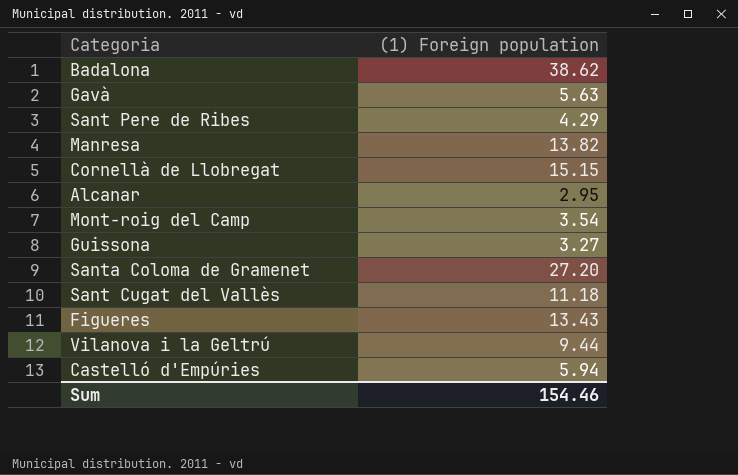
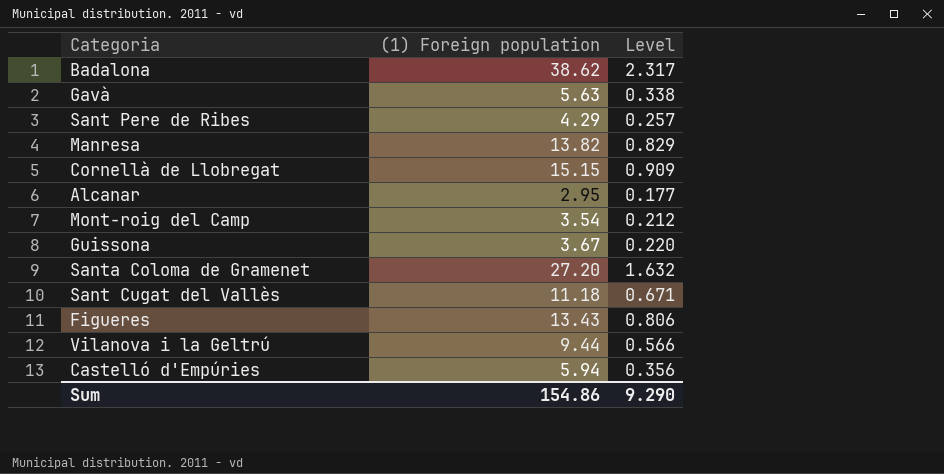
column Level | formula: none -> [(1) Foreign population] * 0.06
Guissona | (1) Foreign population: 3.27 -> 3.67
Sum | (1) Foreign population: 154.46 -> 154.86

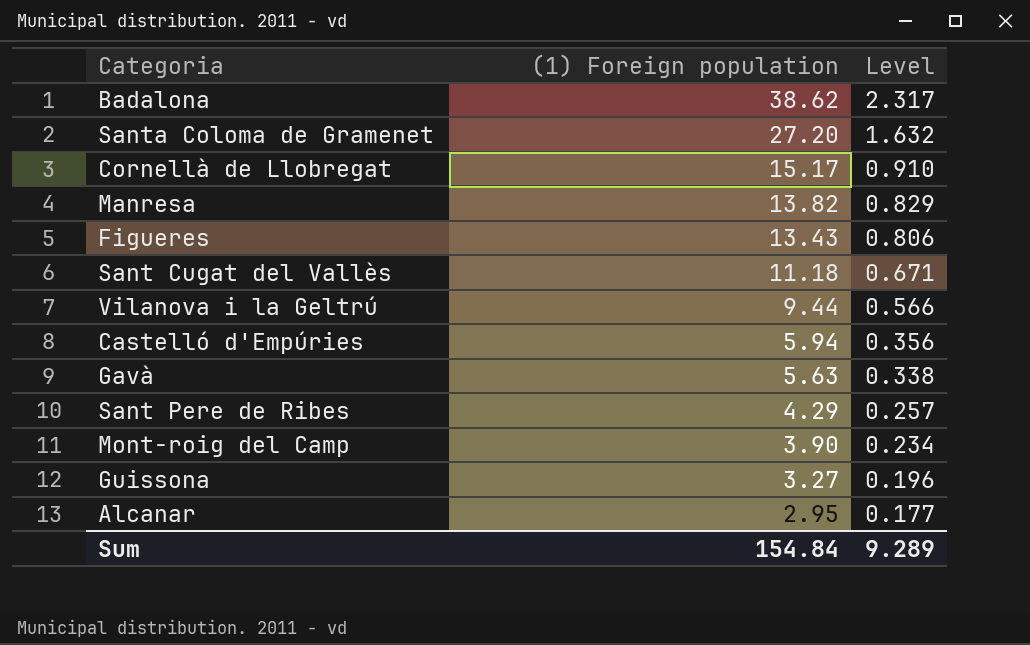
row order: none -> (1) Foreign population descending
Cornellà de Llobregat | (1) Foreign population: 15.15 -> 15.17
Cornellà de Llobregat | Level: 0.909 -> 0.910
Mont-roig del Camp | (1) Foreign population: 3.54 -> 3.90
Mont-roig del Camp | Level: 0.212 -> 0.234
Guissona | (1) Foreign population: 3.67 -> 3.27
Guissona | Level: 0.220 -> 0.196
Sum | (1) Foreign population: 154.86 -> 154.84
Sum | Level: 9.290 -> 9.289

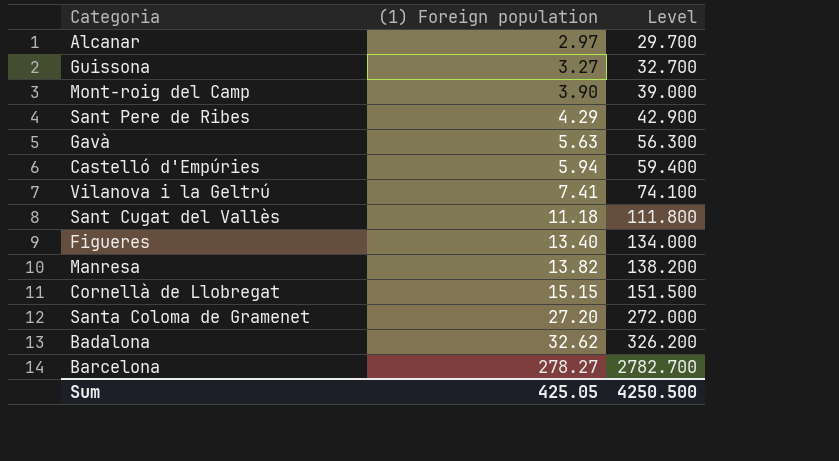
row order: (1) Foreign population descending -> (1) Foreign population ascending
column Level | formula: [(1) Foreign population] * 0.06 -> [(1) Foreign population] * 10
Alcanar | (1) Foreign population: 2.95 -> 2.97
Vilanova i la Geltrú | (1) Foreign population: 9.44 -> 7.41
Figueres | (1) Foreign population: 13.43 -> 13.40
Cornellà de Llobregat | (1) Foreign population: 15.17 -> 15.15
Badalona | (1) Foreign population: 38.62 -> 32.62
row Barcelona: none -> 278.27 | 2782.700
Sum | (1) Foreign population: 154.84 -> 425.05
Sum | Level: 9.289 -> 4250.500

